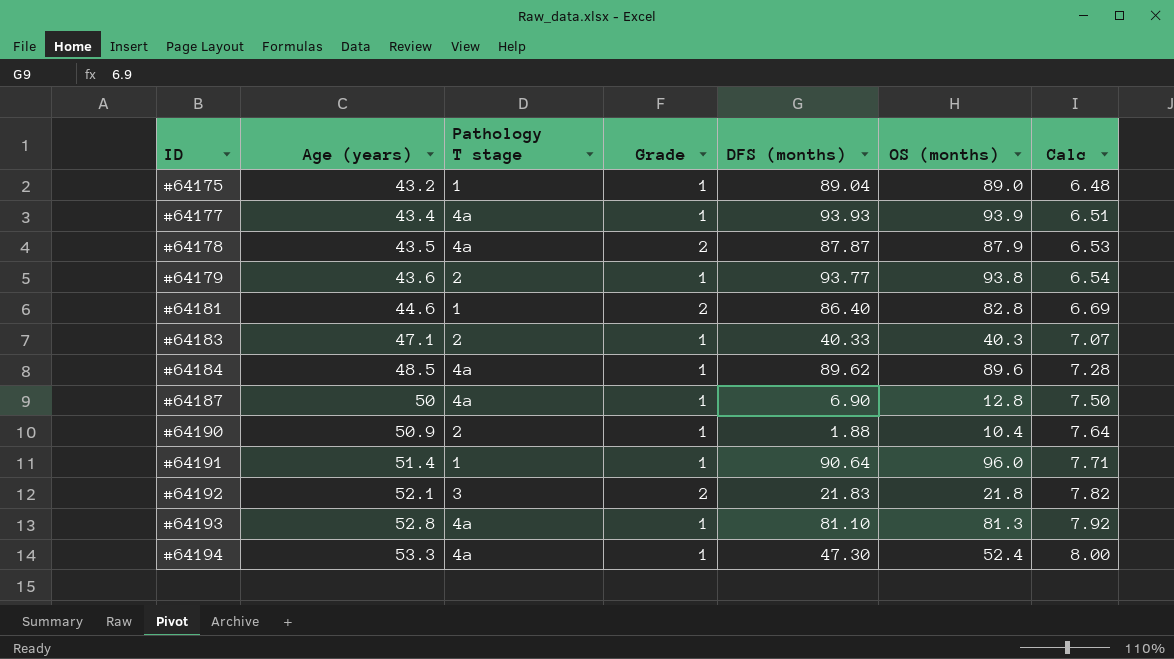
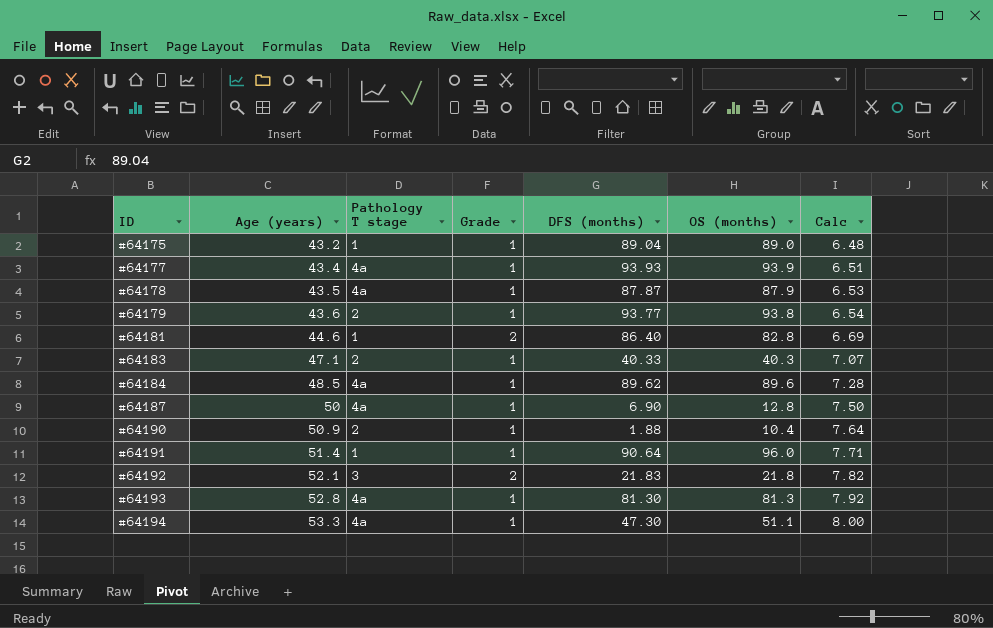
#64178 | Grade: 2 -> 1
#64193 | DFS (months): 81.10 -> 81.30
#64194 | OS (months): 52.4 -> 51.1

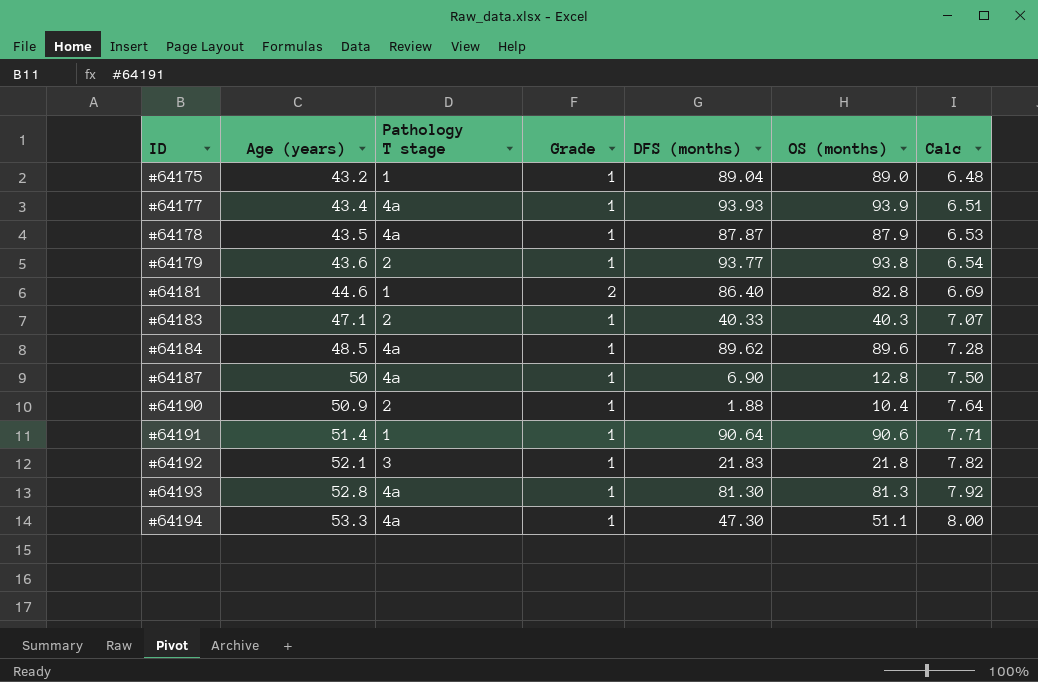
#64191 | OS (months): 96.0 -> 90.6
#64192 | Grade: 2 -> 1

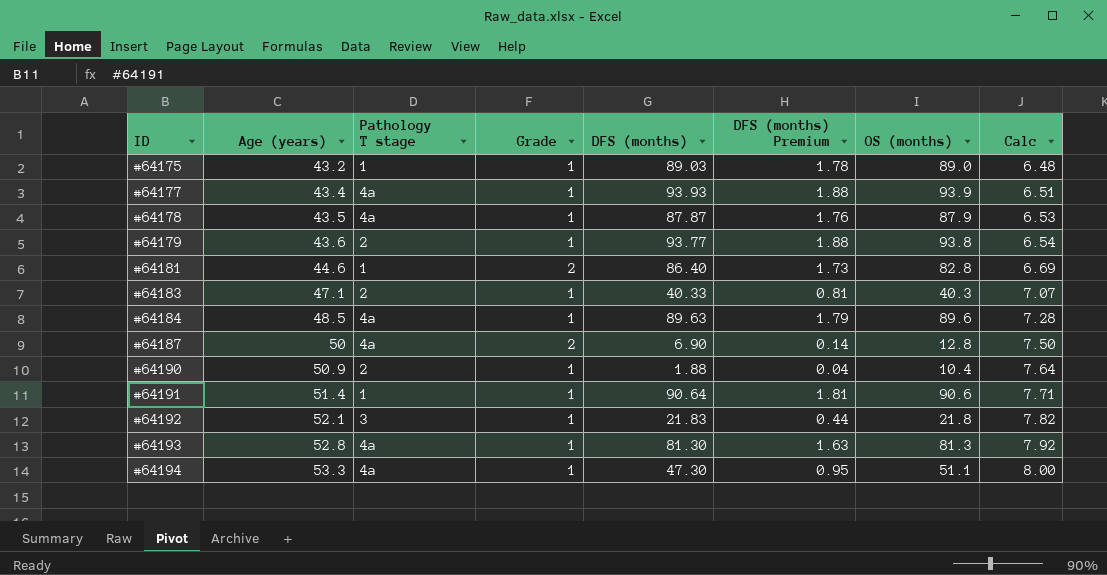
column DFS (months) Premium | formula: none -> [DFS (months)] * 0.02
#64175 | DFS (months): 89.04 -> 89.03
#64184 | DFS (months): 89.62 -> 89.63
#64187 | Grade: 1 -> 2

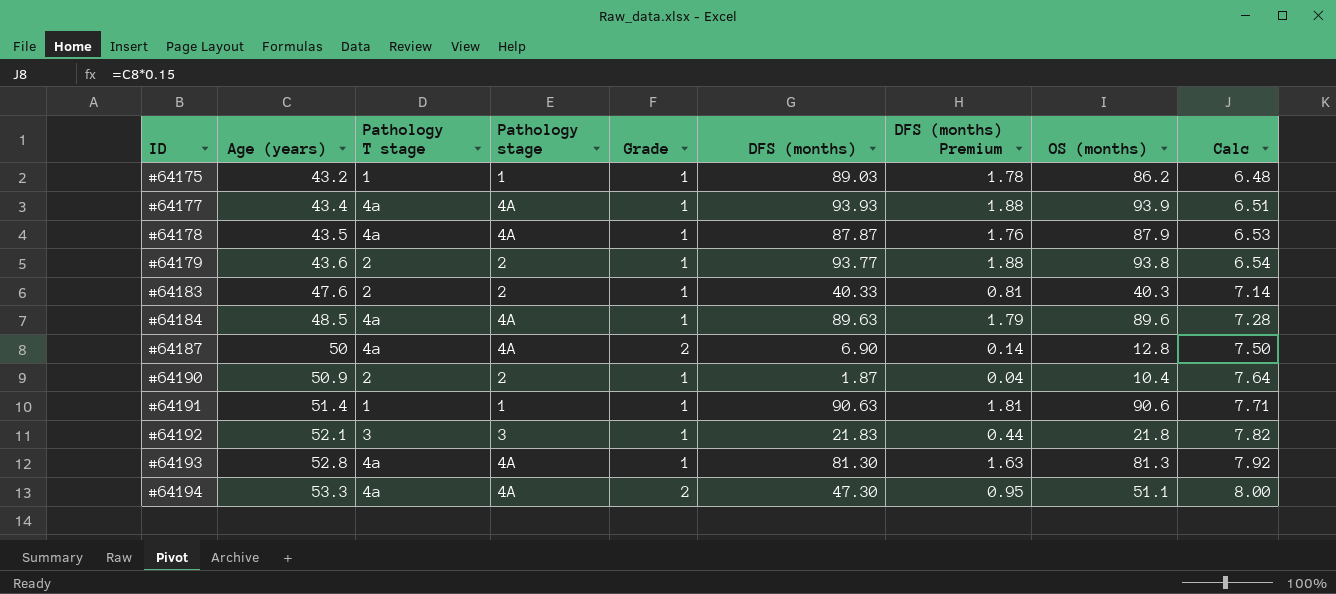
column Pathology stage | position: none -> 4
row #64181: 44.6 | 1 | 2 | 86.40 | 1.73 | 82.8 | 6.69 -> none
#64175 | OS (months): 89.0 -> 86.2
#64183 | Age (years): 47.1 -> 47.6
#64183 | Calc: 7.07 -> 7.14
#64190 | DFS (months): 1.88 -> 1.87
#64191 | DFS (months): 90.64 -> 90.63
#64194 | Grade: 1 -> 2

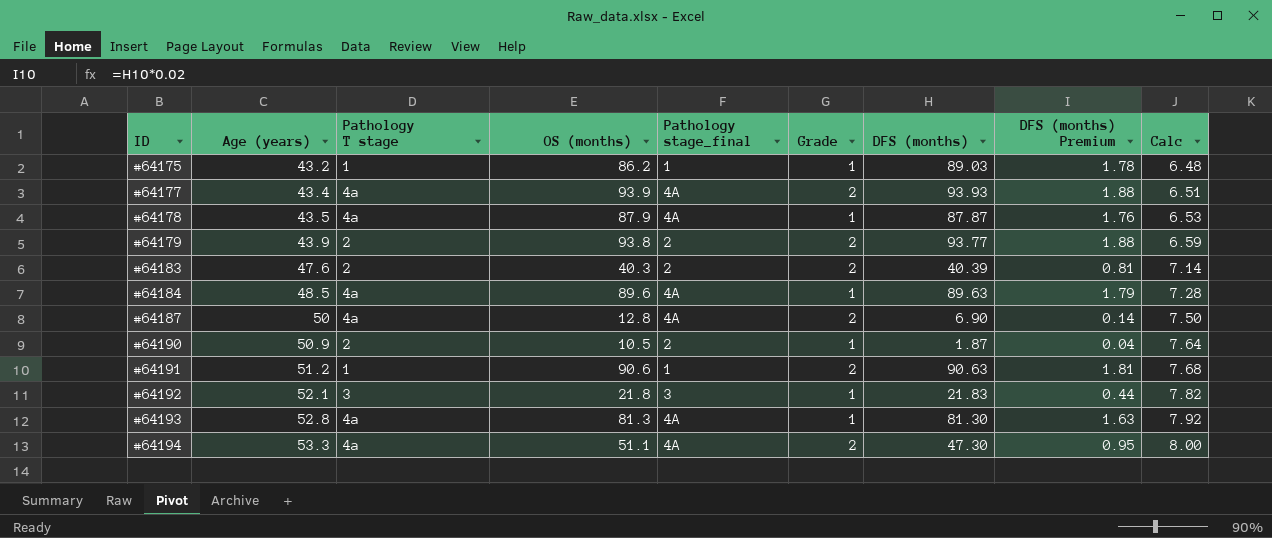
column OS (months) | position: 8 -> 4
column name: Pathology stage -> Pathology stage_final
#64177 | Grade: 1 -> 2
#64179 | Age (years): 43.6 -> 43.9
#64179 | Grade: 1 -> 2
#64179 | Calc: 6.54 -> 6.59
#64183 | Grade: 1 -> 2
#64183 | DFS (months): 40.33 -> 40.39
#64190 | OS (months): 10.4 -> 10.5
#64191 | Age (years): 51.4 -> 51.2
#64191 | Grade: 1 -> 2
#64191 | Calc: 7.71 -> 7.68

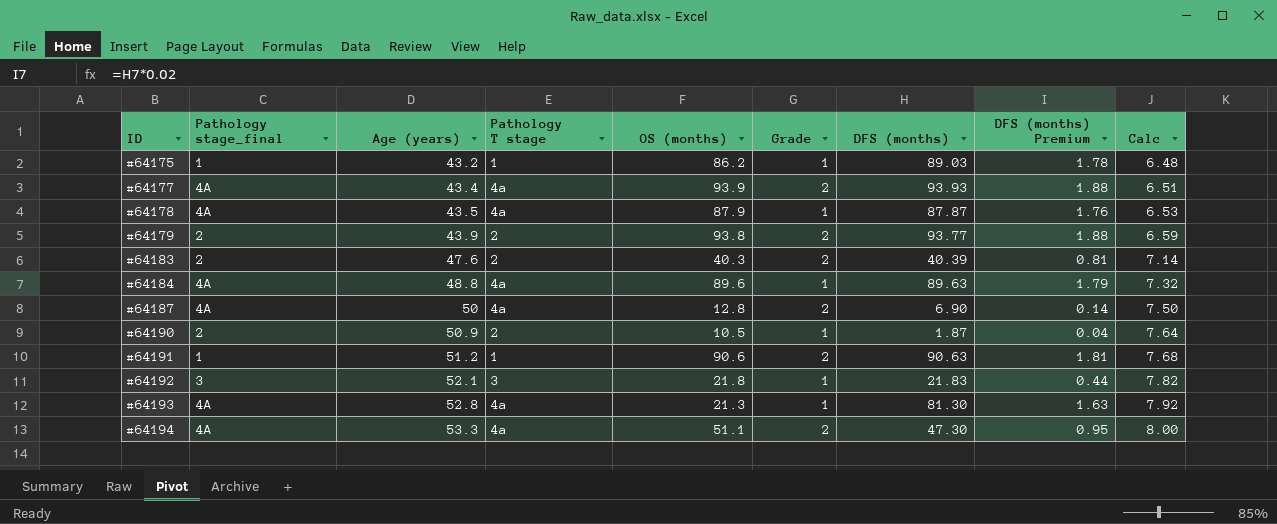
column Pathology stage_final | position: 5 -> 2
#64184 | Age (years): 48.5 -> 48.8
#64184 | Calc: 7.28 -> 7.32
#64193 | OS (months): 81.3 -> 21.3

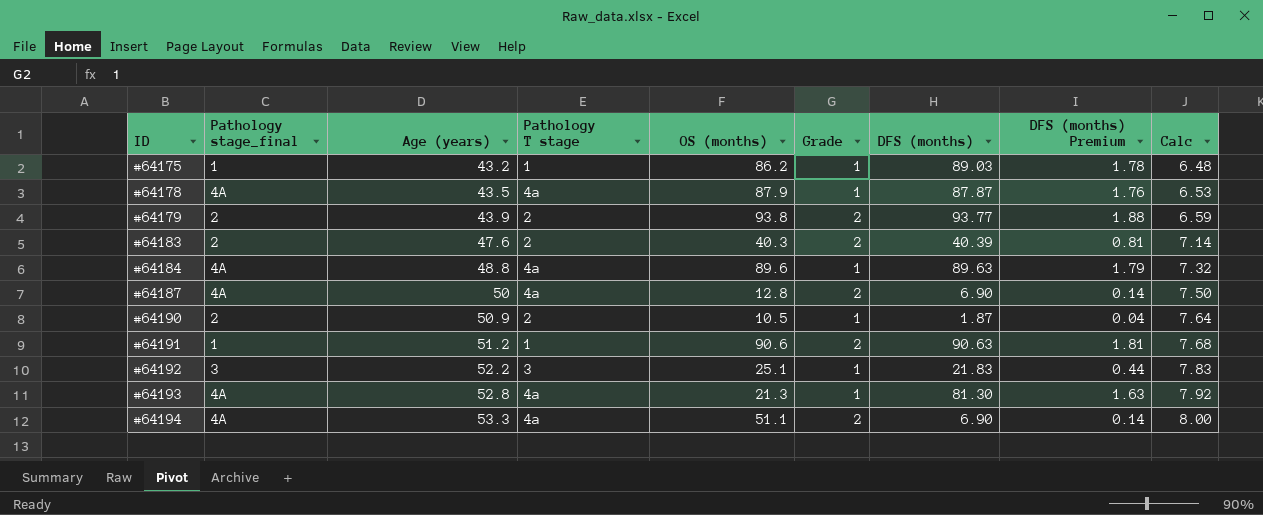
row #64177: 4A | 43.4 | 4a | 93.9 | 2 | 93.93 | 1.88 | 6.51 -> none
#64192 | Age (years): 52.1 -> 52.2
#64192 | OS (months): 21.8 -> 25.1
#64192 | Calc: 7.82 -> 7.83
#64194 | DFS (months): 47.30 -> 6.90
#64194 | DFS (months) Premium: 0.95 -> 0.14

